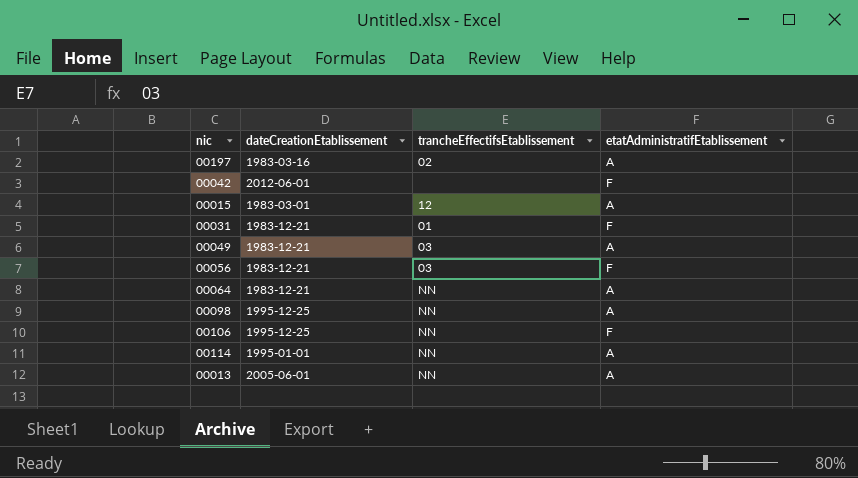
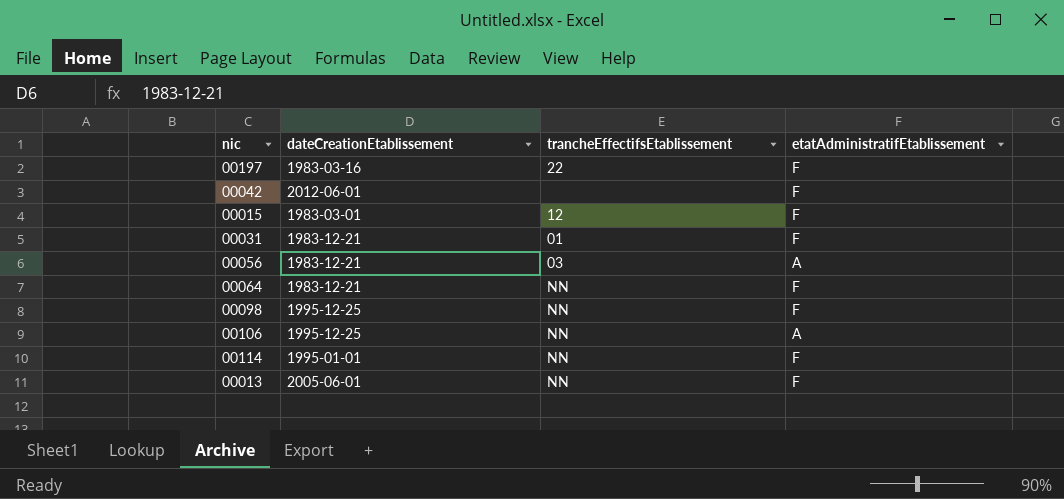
row 00049: 1983-12-21 | 03 | A -> none
00197 | trancheEffectifsEtablissement: 02 -> 22
00197 | etatAdministratifEtablissement: A -> F
00015 | etatAdministratifEtablissement: A -> F
00056 | etatAdministratifEtablissement: F -> A
00064 | etatAdministratifEtablissement: A -> F
00098 | etatAdministratifEtablissement: A -> F
00106 | etatAdministratifEtablissement: F -> A
00114 | etatAdministratifEtablissement: A -> F
00013 | etatAdministratifEtablissement: A -> F

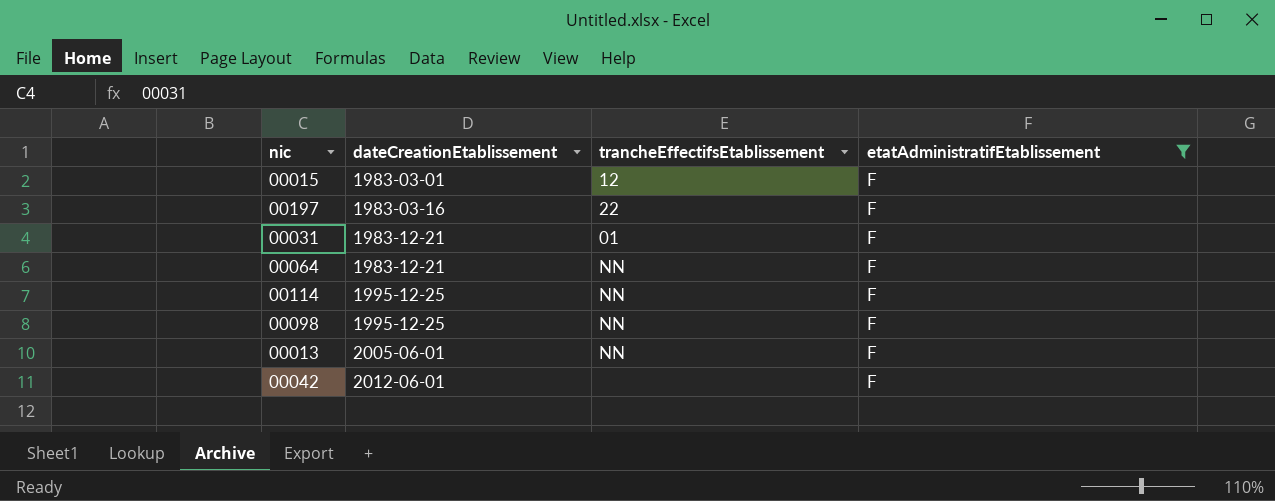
filter: none -> etatAdministratifEtablissement = F
row order: none -> dateCreationEtablissement ascending
00114 | dateCreationEtablissement: 1995-01-01 -> 1995-12-25

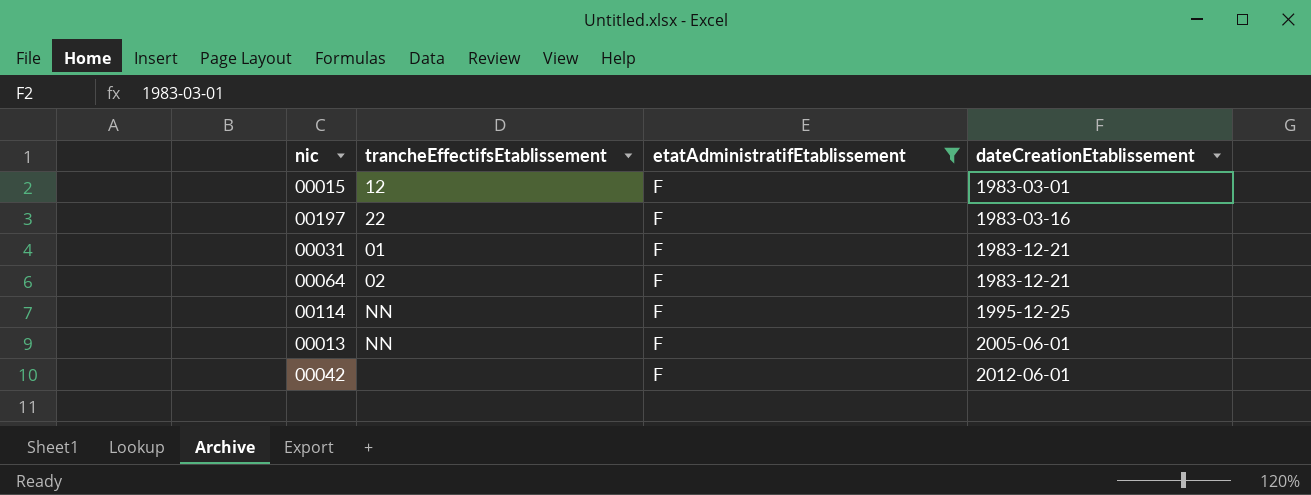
column dateCreationEtablissement | position: 2 -> 4
row 00098: 1995-12-25 | NN | F -> none
00064 | trancheEffectifsEtablissement: NN -> 02

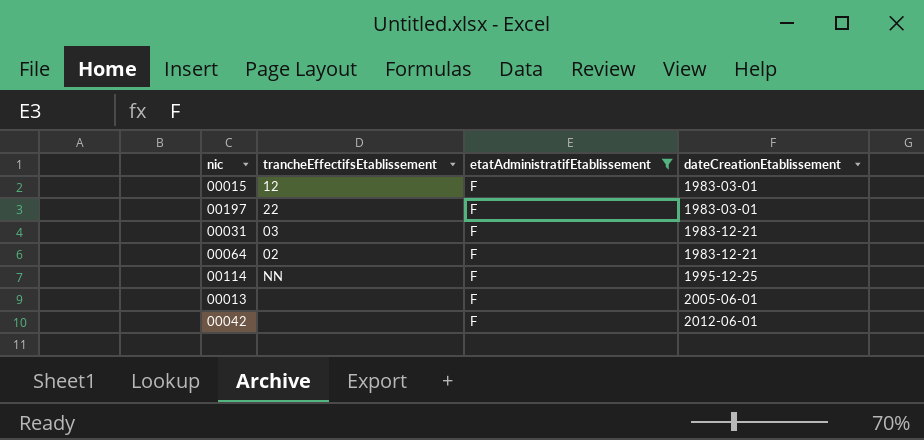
00197 | dateCreationEtablissement: 1983-03-16 -> 1983-03-01
00031 | trancheEffectifsEtablissement: 01 -> 03
00013 | trancheEffectifsEtablissement: NN -> none

